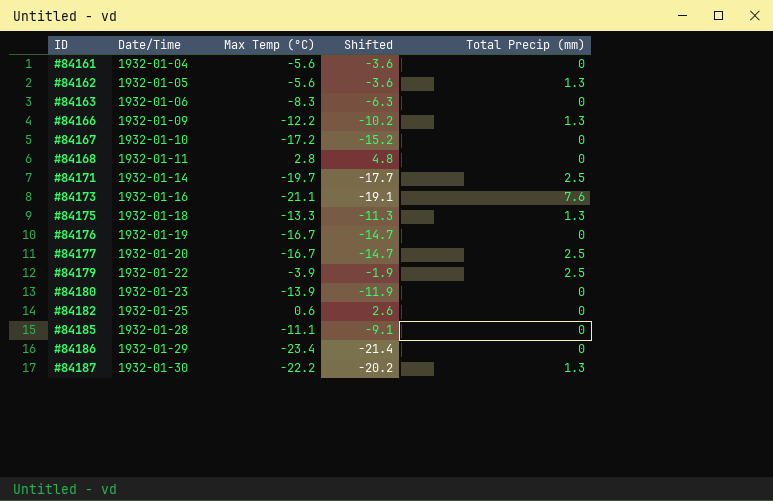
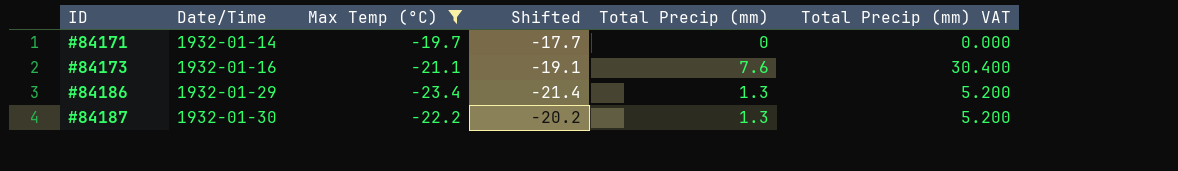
filter: none -> Max Temp (°C) <= -19.7
column Total Precip (mm) VAT | formula: none -> [Total Precip (mm)] * 4
#84171 | Total Precip (mm): 2.5 -> 0
#84186 | Total Precip (mm): 0 -> 1.3

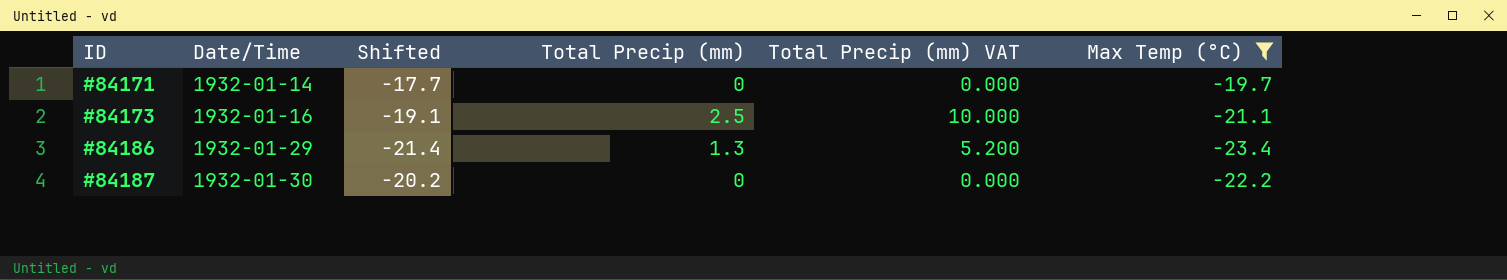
column Max Temp (°C) | position: 3 -> 6
#84173 | Total Precip (mm): 7.6 -> 2.5
#84173 | Total Precip (mm) VAT: 30.400 -> 10.000
#84187 | Total Precip (mm): 1.3 -> 0
#84187 | Total Precip (mm) VAT: 5.200 -> 0.000

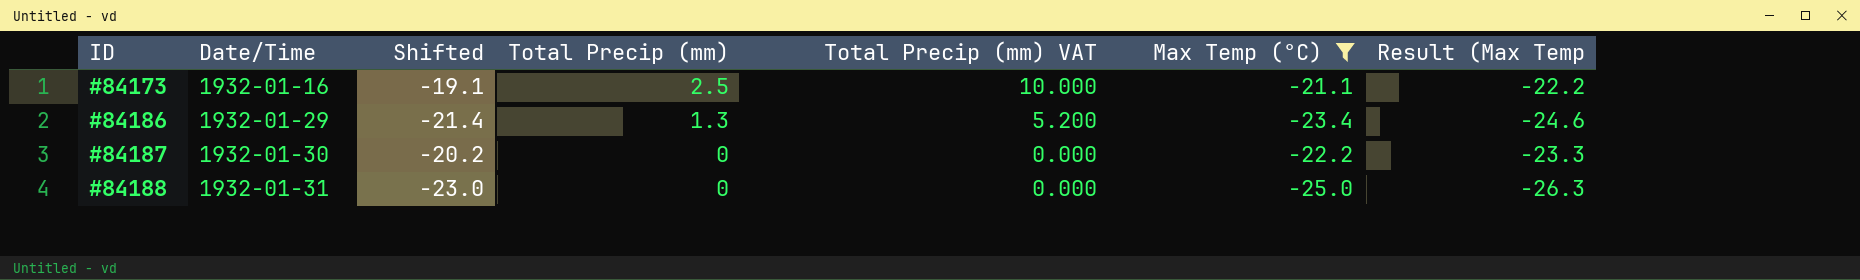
column Result (Max Temp | formula: none -> [Max Temp (°C)] * 1.05
row #84171: 1932-01-14 | -17.7 | 0 | 0.000 | -19.7 -> none
row #84188: none -> 1932-01-31 | -23.0 | 0 | 0.000 | -25.0 | -26.3

